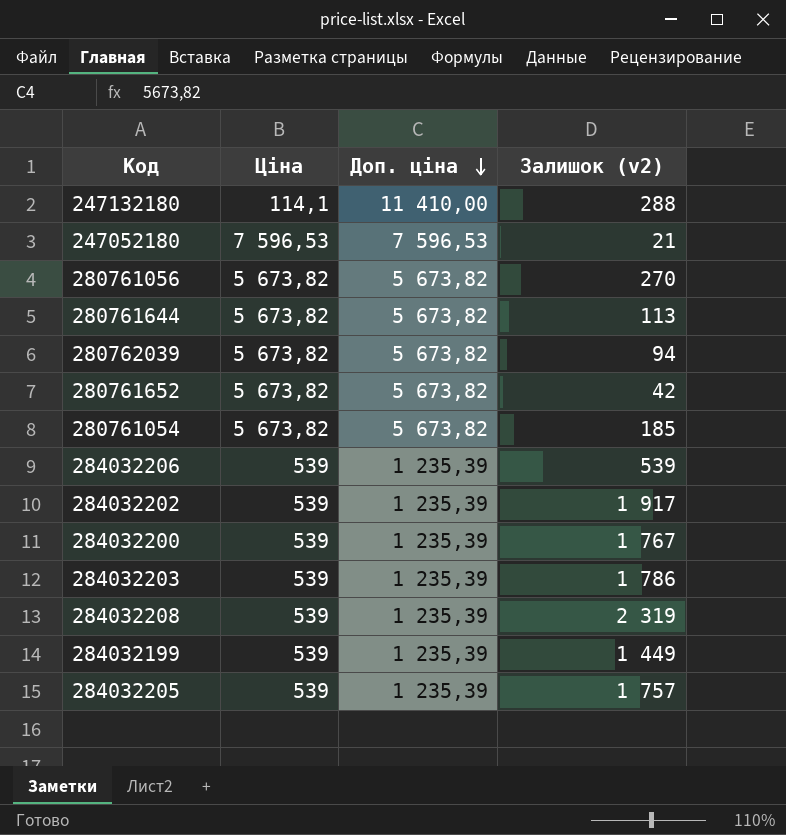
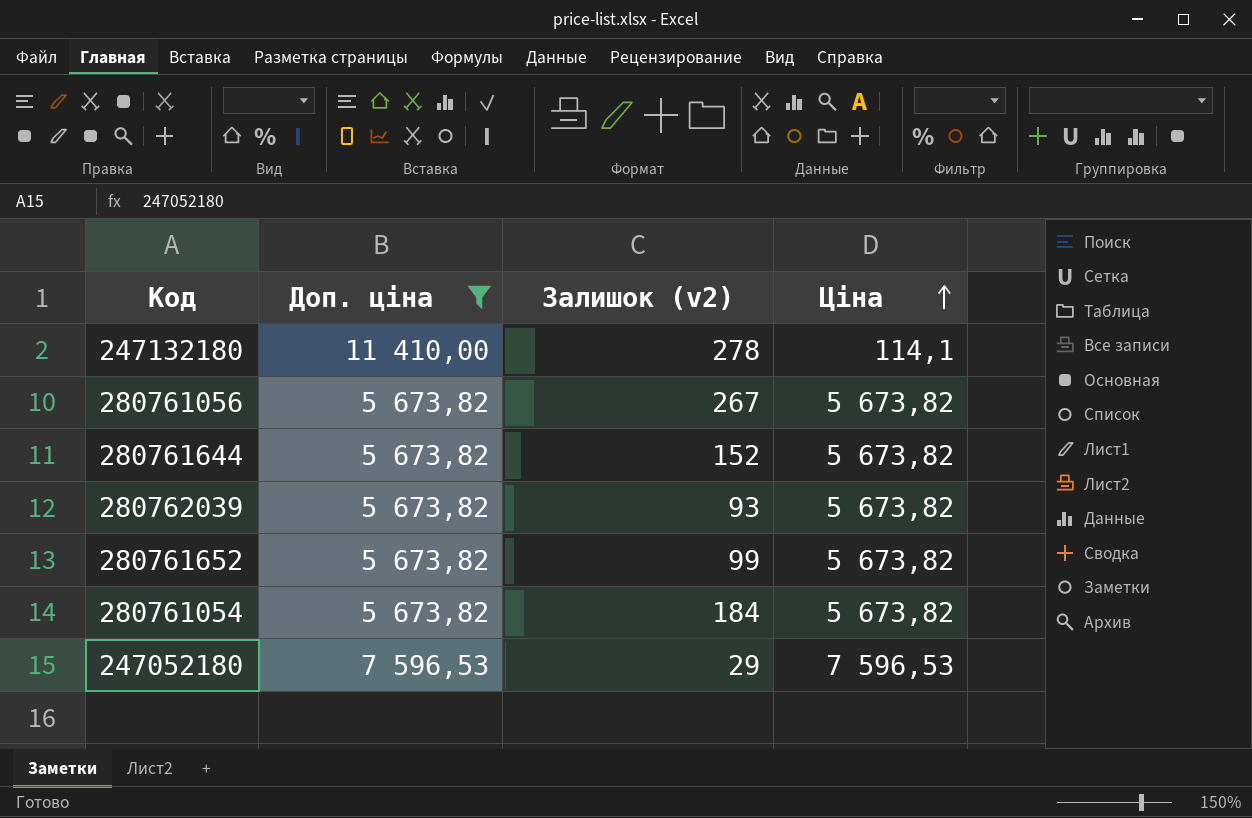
filter: none -> Доп. ціна != 1 235,39
row order: Доп. ціна descending -> Ціна ascending
column Ціна | position: 2 -> 4
247132180 | Залишок (v2): 288 -> 278
280761056 | Залишок (v2): 270 -> 267
280761644 | Залишок (v2): 113 -> 152
280762039 | Залишок (v2): 94 -> 93
280761652 | Залишок (v2): 42 -> 99
280761054 | Залишок (v2): 185 -> 184
247052180 | Залишок (v2): 21 -> 29

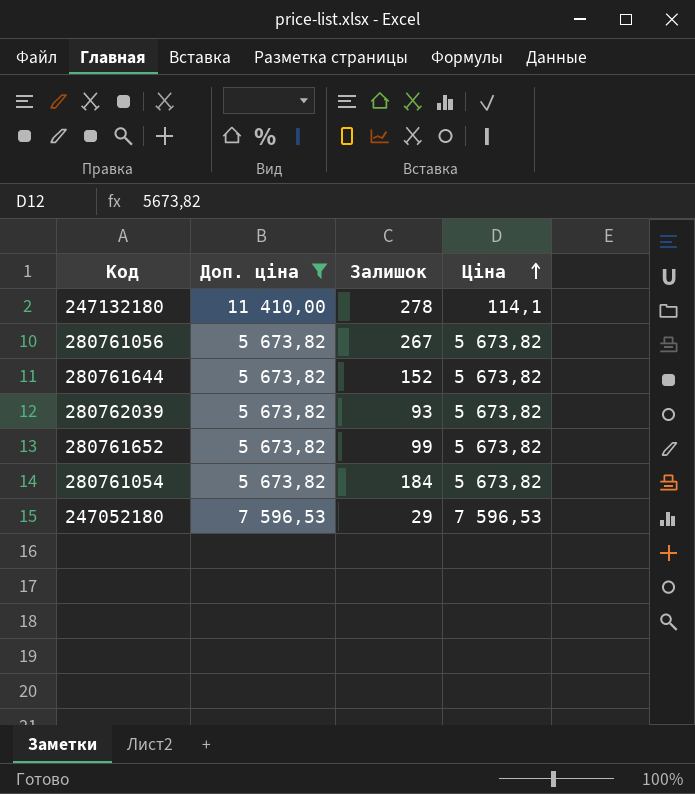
column name: Залишок (v2) -> Залишок

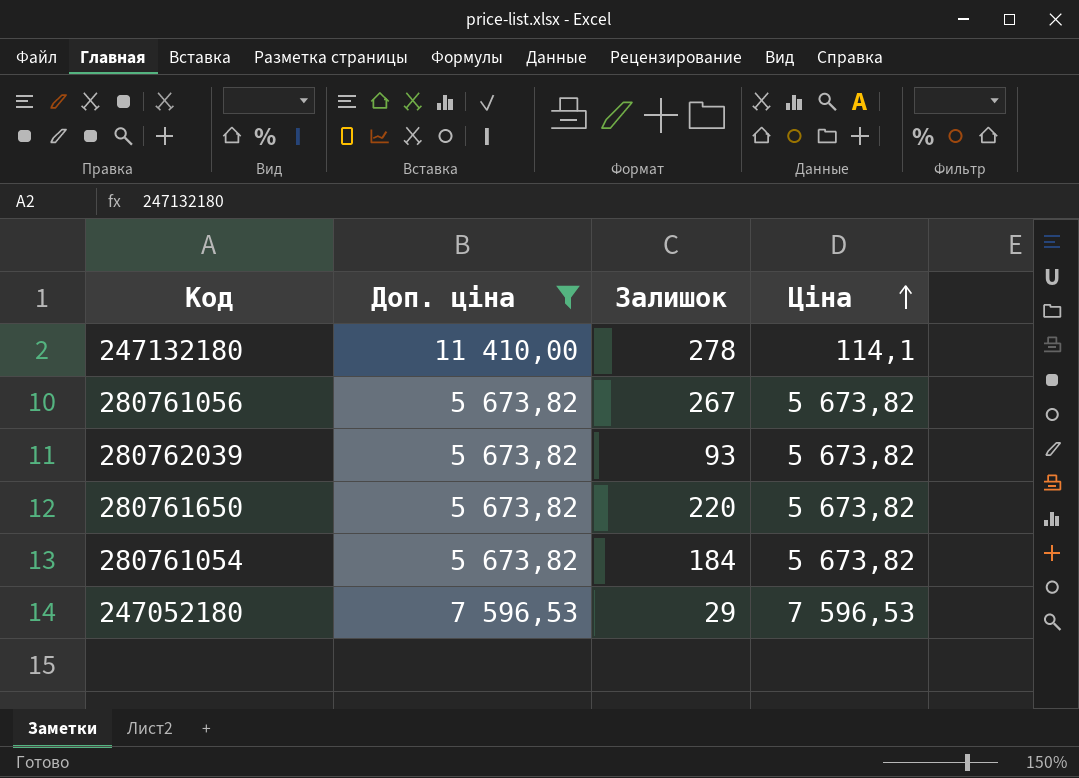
row 280761644: 5 673,82 | 152 | 5 673,82 -> none
row 280761652: 5 673,82 | 99 | 5 673,82 -> none
row 280761650: none -> 5 673,82 | 220 | 5 673,82

